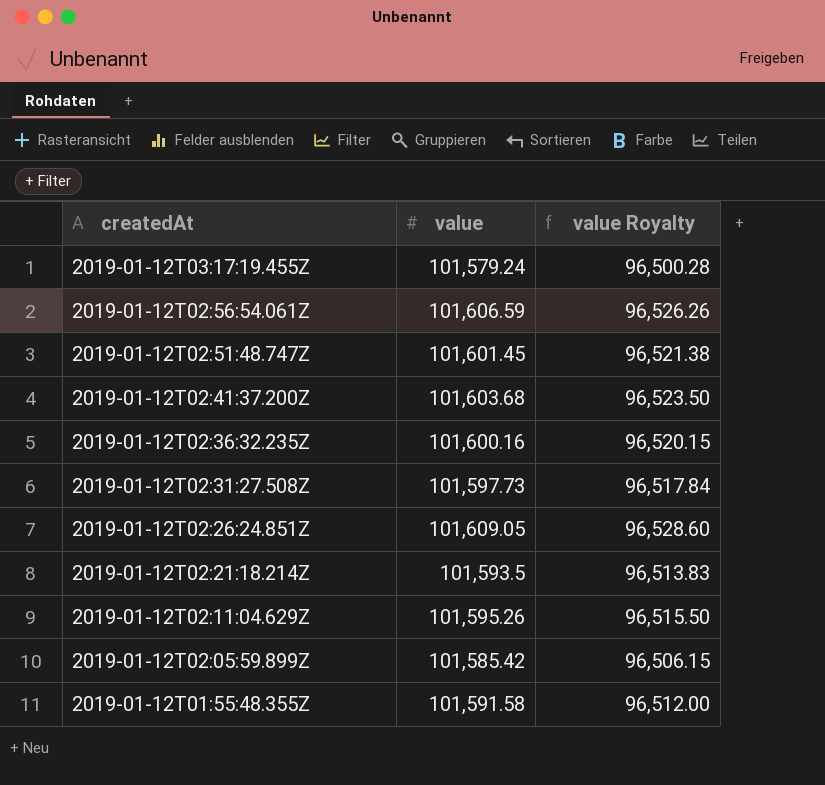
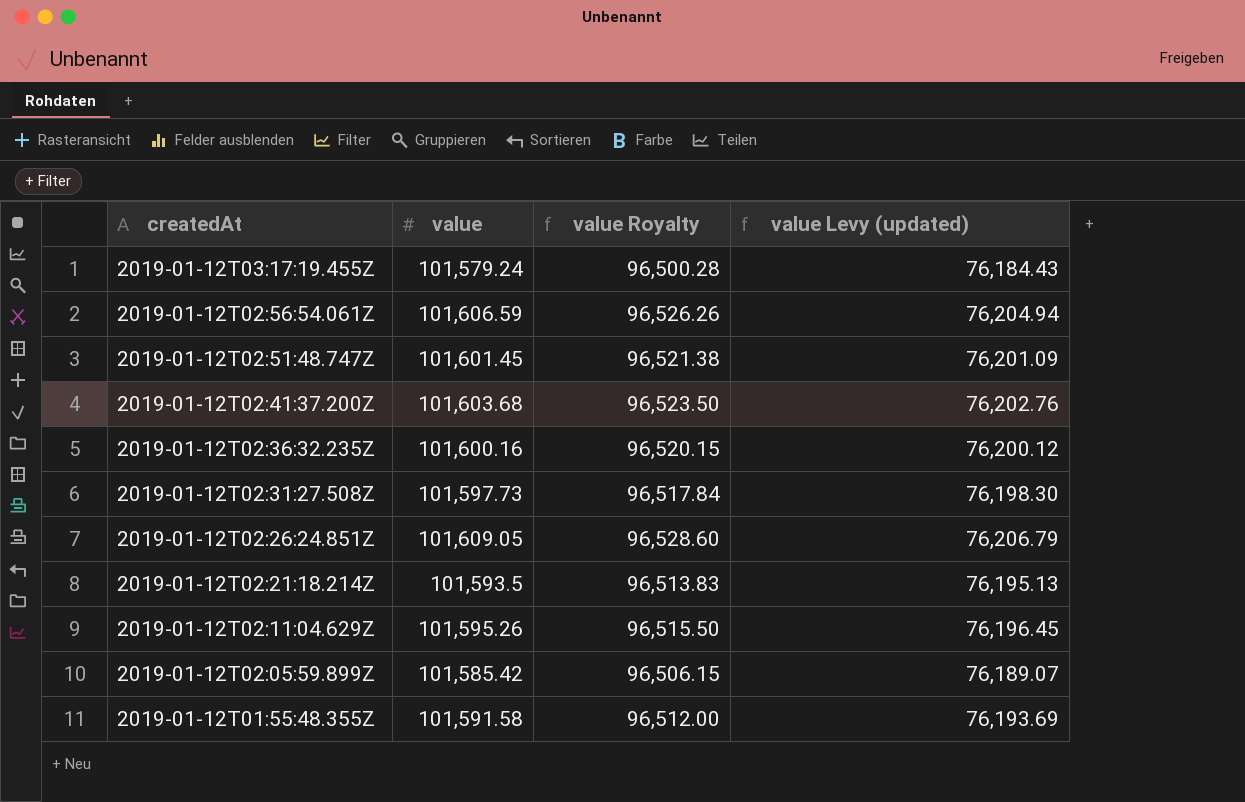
column value Levy (updated) | formula: none -> [value] * 0.75

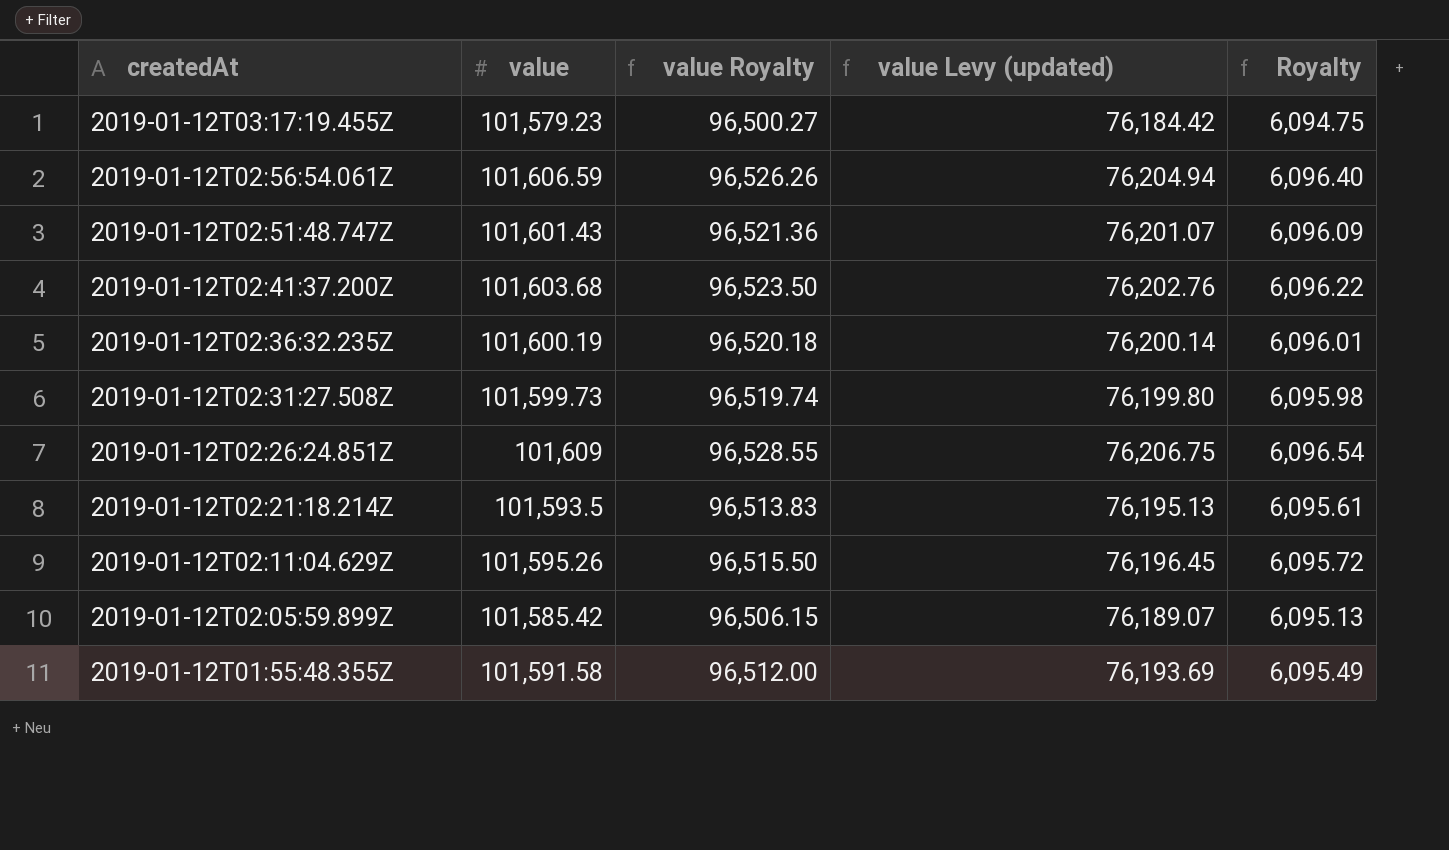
column Royalty | formula: none -> [value] * 0.06
2019-01-12T03:17:19.455Z | value: 101,579.24 -> 101,579.23
2019-01-12T03:17:19.455Z | value Royalty: 96,500.28 -> 96,500.27
2019-01-12T03:17:19.455Z | value Levy (updated): 76,184.43 -> 76,184.42
2019-01-12T02:51:48.747Z | value: 101,601.45 -> 101,601.43
2019-01-12T02:51:48.747Z | value Royalty: 96,521.38 -> 96,521.36
2019-01-12T02:51:48.747Z | value Levy (updated): 76,201.09 -> 76,201.07
2019-01-12T02:36:32.235Z | value: 101,600.16 -> 101,600.19
2019-01-12T02:36:32.235Z | value Royalty: 96,520.15 -> 96,520.18
2019-01-12T02:36:32.235Z | value Levy (updated): 76,200.12 -> 76,200.14
2019-01-12T02:31:27.508Z | value: 101,597.73 -> 101,599.73
2019-01-12T02:31:27.508Z | value Royalty: 96,517.84 -> 96,519.74
2019-01-12T02:31:27.508Z | value Levy (updated): 76,198.30 -> 76,199.80
2019-01-12T02:26:24.851Z | value: 101,609.05 -> 101,609
2019-01-12T02:26:24.851Z | value Royalty: 96,528.60 -> 96,528.55
2019-01-12T02:26:24.851Z | value Levy (updated): 76,206.79 -> 76,206.75

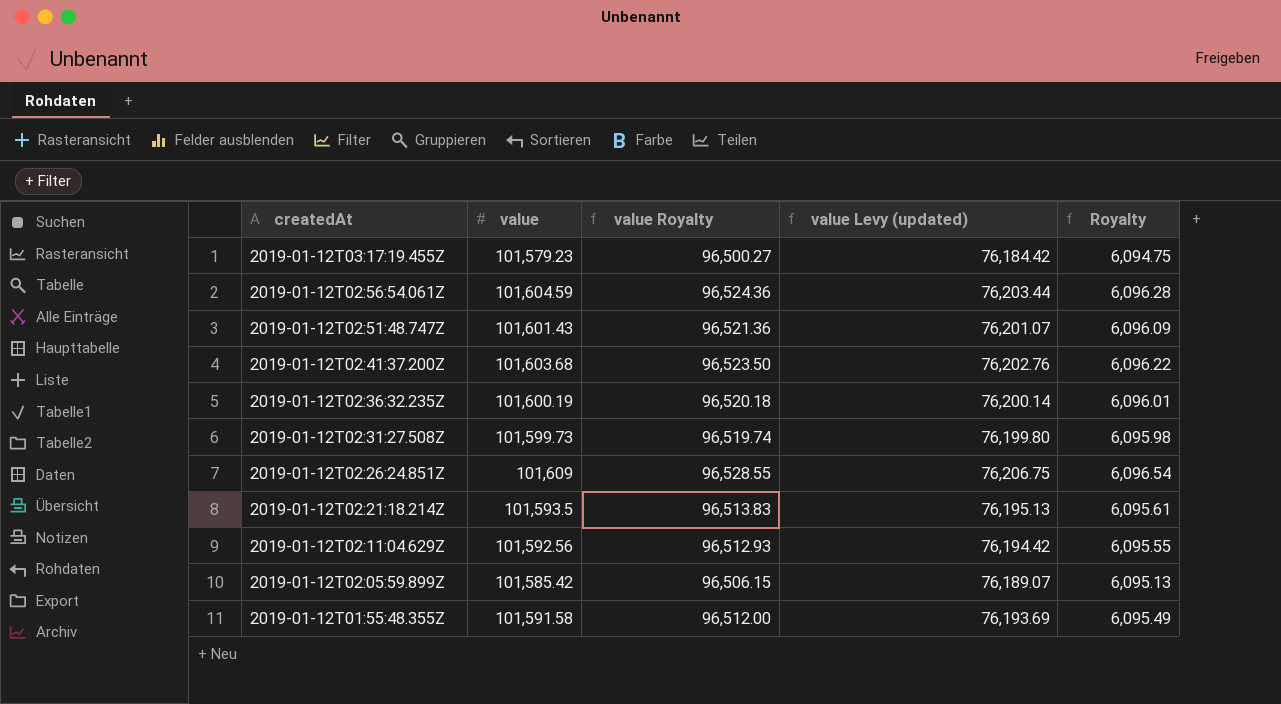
2019-01-12T02:56:54.061Z | value: 101,606.59 -> 101,604.59
2019-01-12T02:56:54.061Z | value Royalty: 96,526.26 -> 96,524.36
2019-01-12T02:56:54.061Z | value Levy (updated): 76,204.94 -> 76,203.44
2019-01-12T02:56:54.061Z | Royalty: 6,096.40 -> 6,096.28
2019-01-12T02:11:04.629Z | value: 101,595.26 -> 101,592.56
2019-01-12T02:11:04.629Z | value Royalty: 96,515.50 -> 96,512.93
2019-01-12T02:11:04.629Z | value Levy (updated): 76,196.45 -> 76,194.42
2019-01-12T02:11:04.629Z | Royalty: 6,095.72 -> 6,095.55

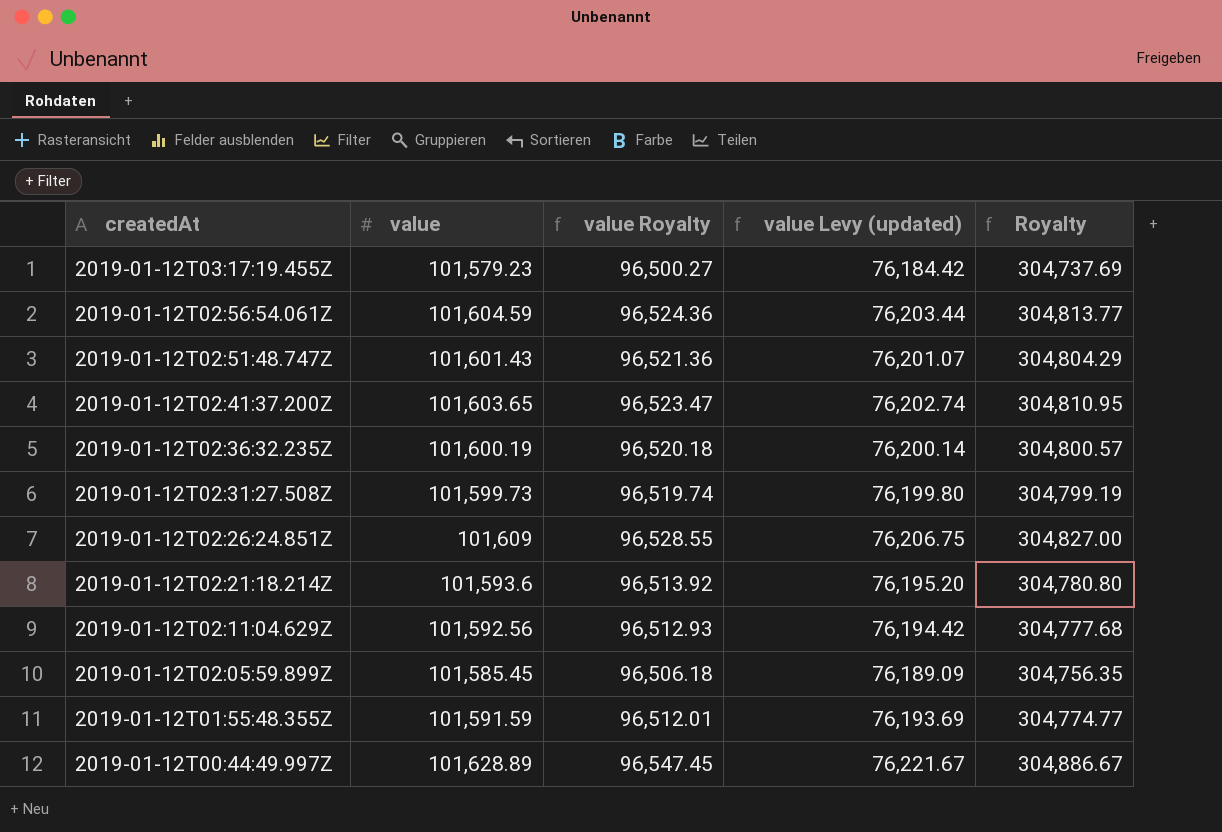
column Royalty | formula: [value] * 0.06 -> [value] * 3
2019-01-12T02:41:37.200Z | value: 101,603.68 -> 101,603.65
2019-01-12T02:41:37.200Z | value Royalty: 96,523.50 -> 96,523.47
2019-01-12T02:41:37.200Z | value Levy (updated): 76,202.76 -> 76,202.74
2019-01-12T02:21:18.214Z | value: 101,593.5 -> 101,593.6
2019-01-12T02:21:18.214Z | value Royalty: 96,513.83 -> 96,513.92
2019-01-12T02:21:18.214Z | value Levy (updated): 76,195.13 -> 76,195.20
2019-01-12T02:05:59.899Z | value: 101,585.42 -> 101,585.45
2019-01-12T02:05:59.899Z | value Royalty: 96,506.15 -> 96,506.18
2019-01-12T02:05:59.899Z | value Levy (updated): 76,189.07 -> 76,189.09
2019-01-12T01:55:48.355Z | value: 101,591.58 -> 101,591.59
2019-01-12T01:55:48.355Z | value Royalty: 96,512.00 -> 96,512.01
row 2019-01-12T00:44:49.997Z: none -> 101,628.89 | 96,547.45 | 76,221.67 | 304,886.67

